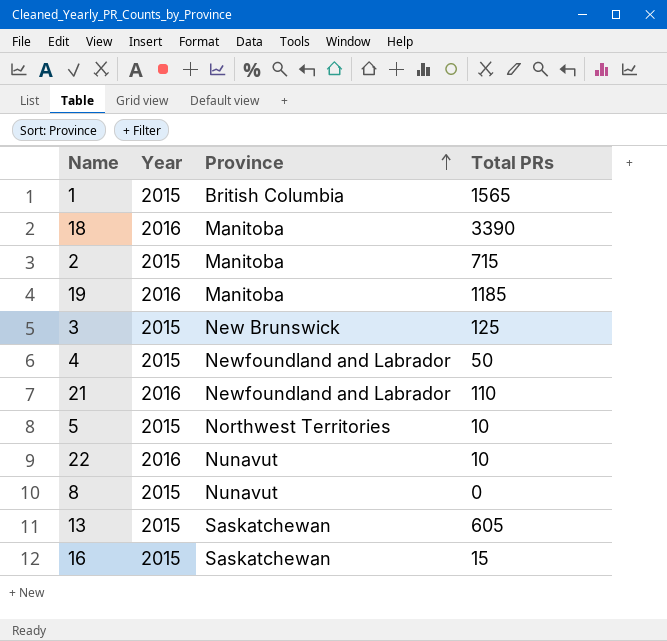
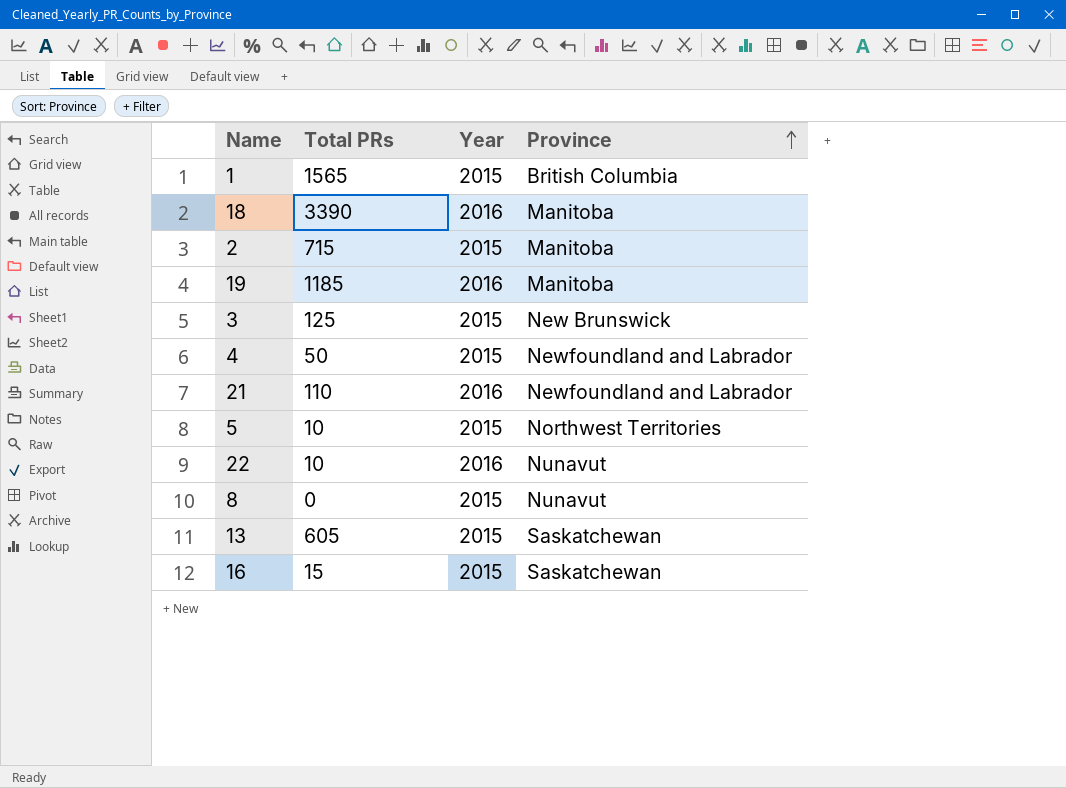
column Total PRs | position: 4 -> 2

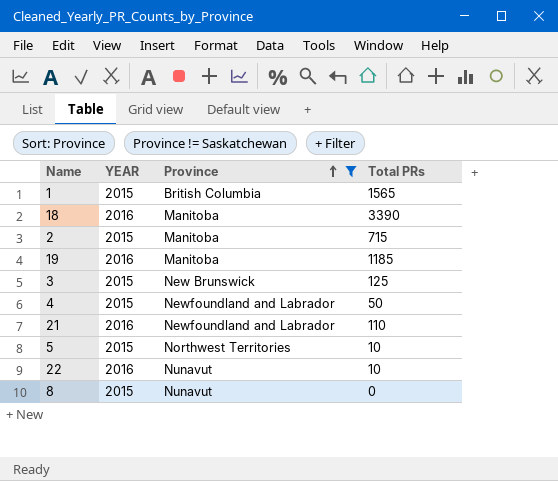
filter: none -> Province != Saskatchewan
column name: Year -> YEAR
column Total PRs | position: 2 -> 4

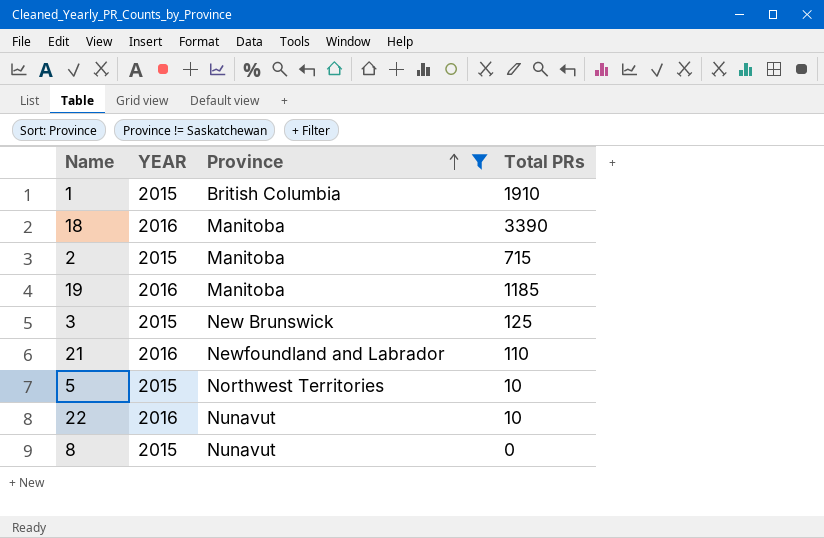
row 4: 2015 | Newfoundland and Labrador | 50 -> none
1 | Total PRs: 1565 -> 1910

